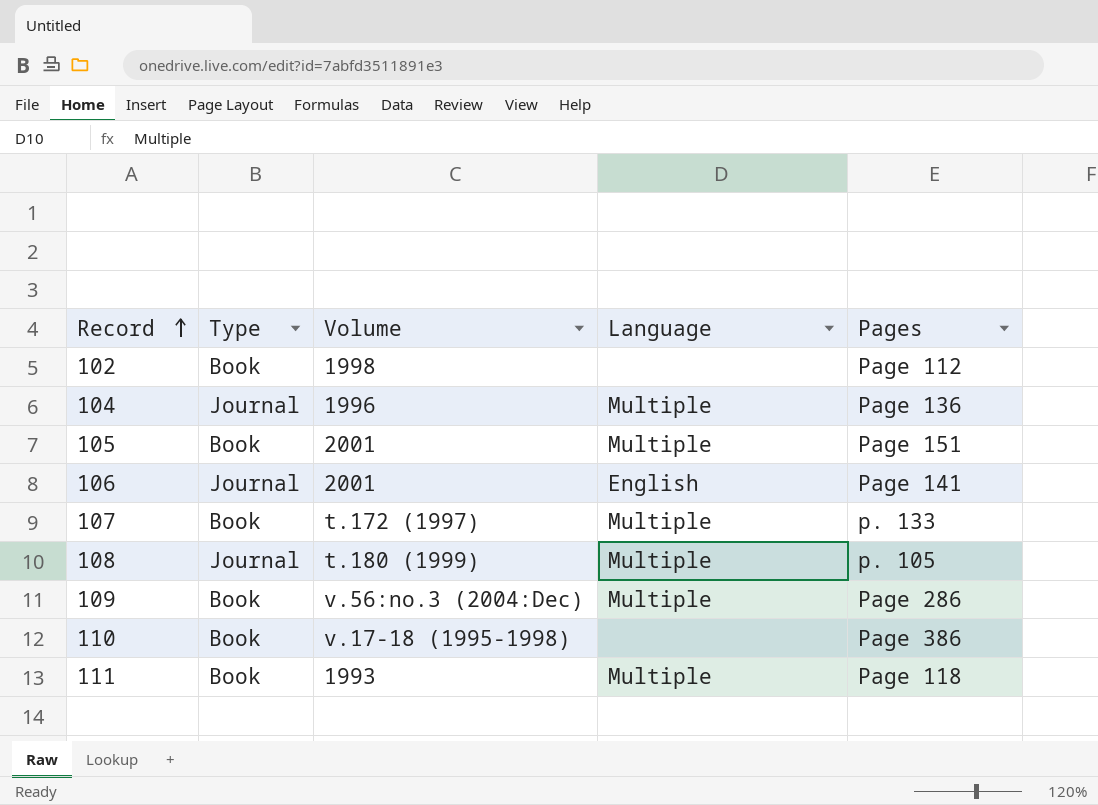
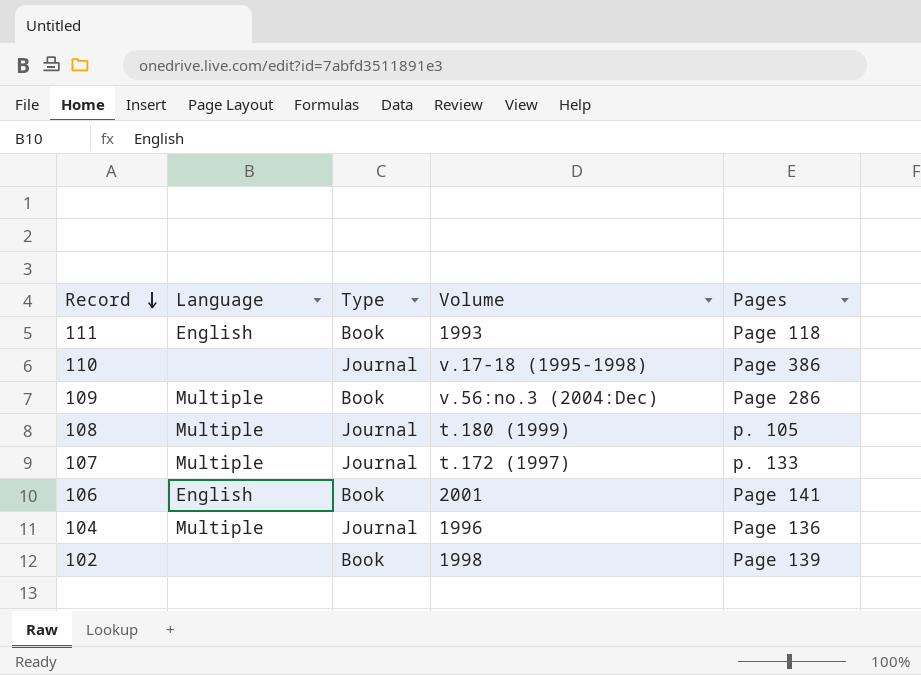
row order: Record ascending -> Record descending
column Language | position: 4 -> 2
row 105: Book | 2001 | Multiple | Page 151 -> none
111 | Language: Multiple -> English
110 | Type: Book -> Journal
107 | Type: Book -> Journal
106 | Type: Journal -> Book
102 | Pages: Page 112 -> Page 139

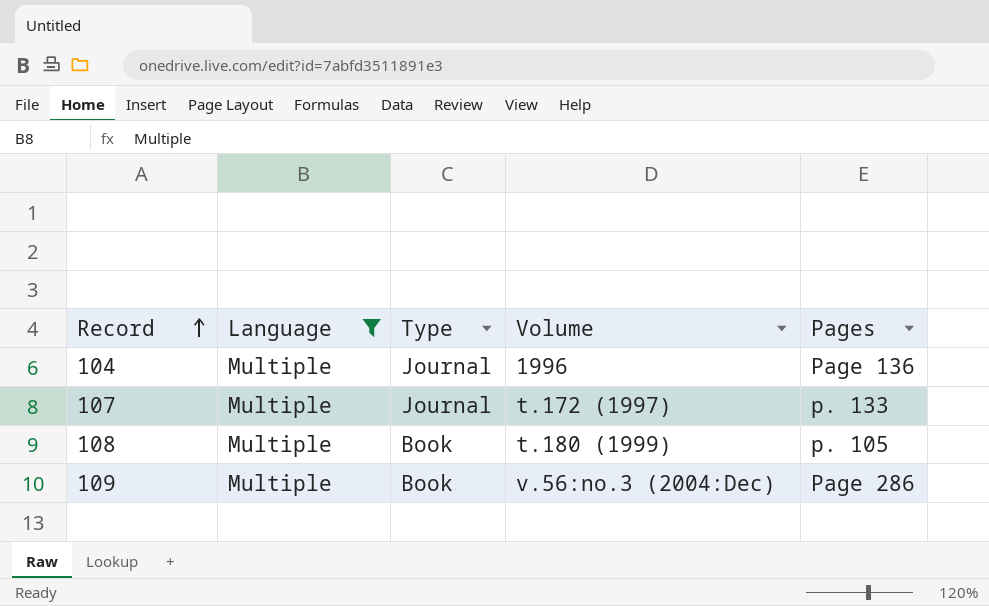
filter: none -> Language = Multiple
row order: Record descending -> Record ascending
108 | Type: Journal -> Book

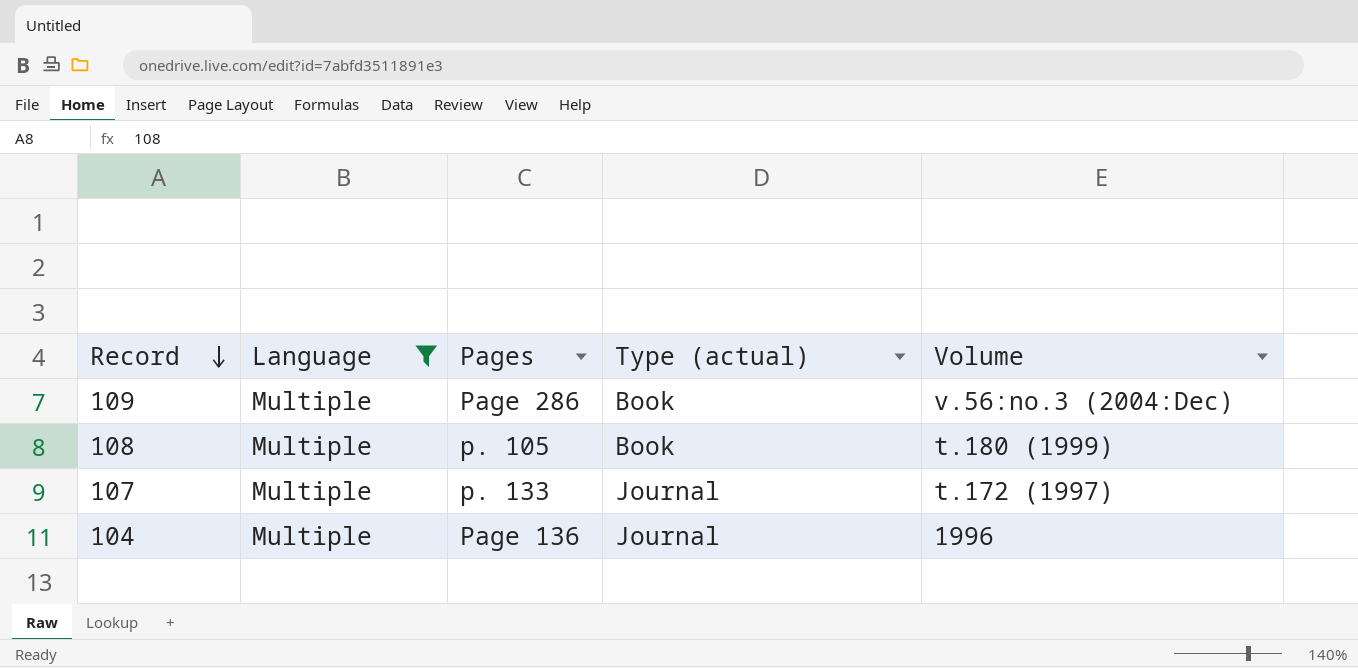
row order: Record ascending -> Record descending
column Pages | position: 5 -> 3
column name: Type -> Type (actual)

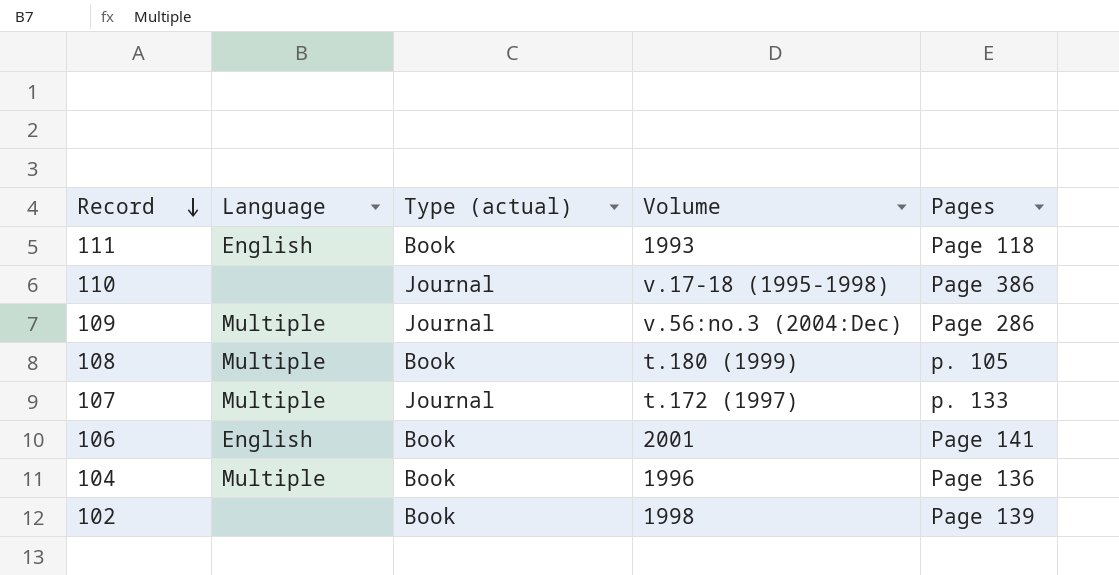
filter: Language = Multiple -> none
column Pages | position: 3 -> 5
109 | Type (actual): Book -> Journal
104 | Type (actual): Journal -> Book

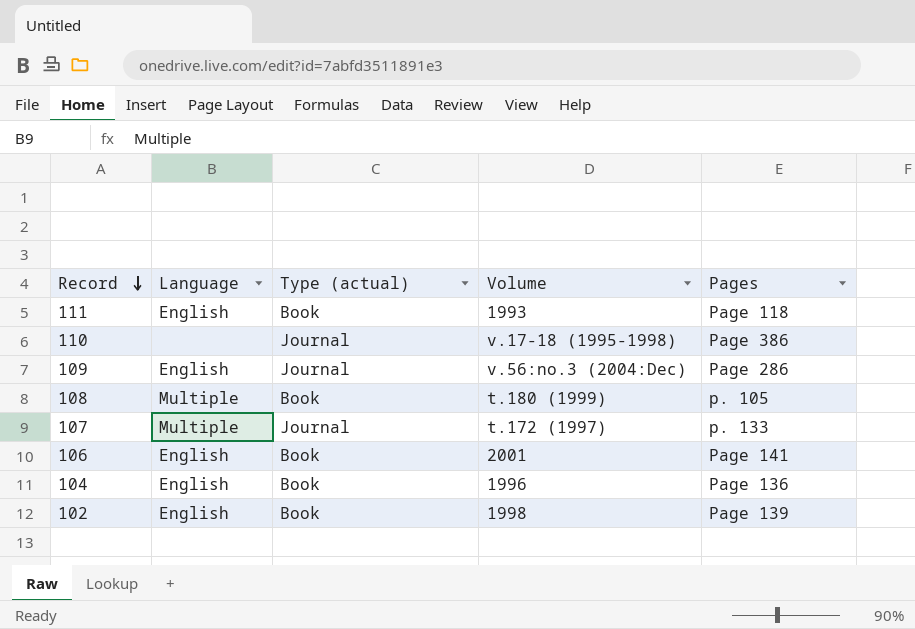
109 | Language: Multiple -> English
104 | Language: Multiple -> English
102 | Language: none -> English

